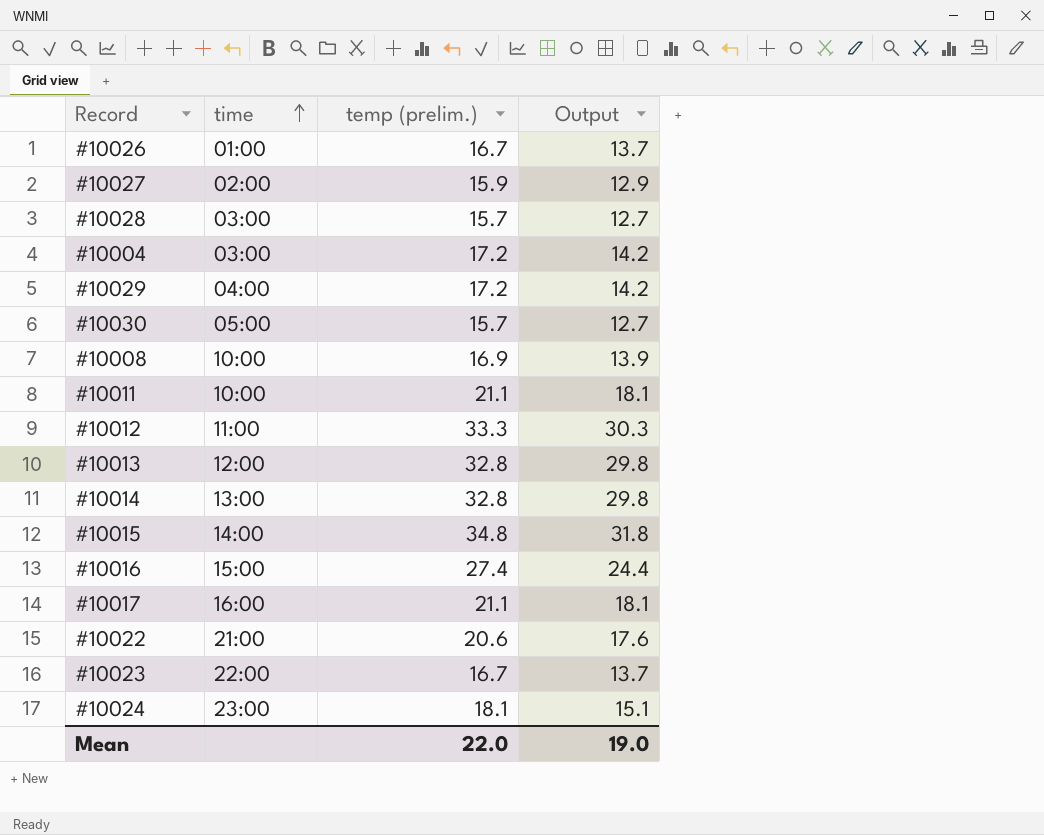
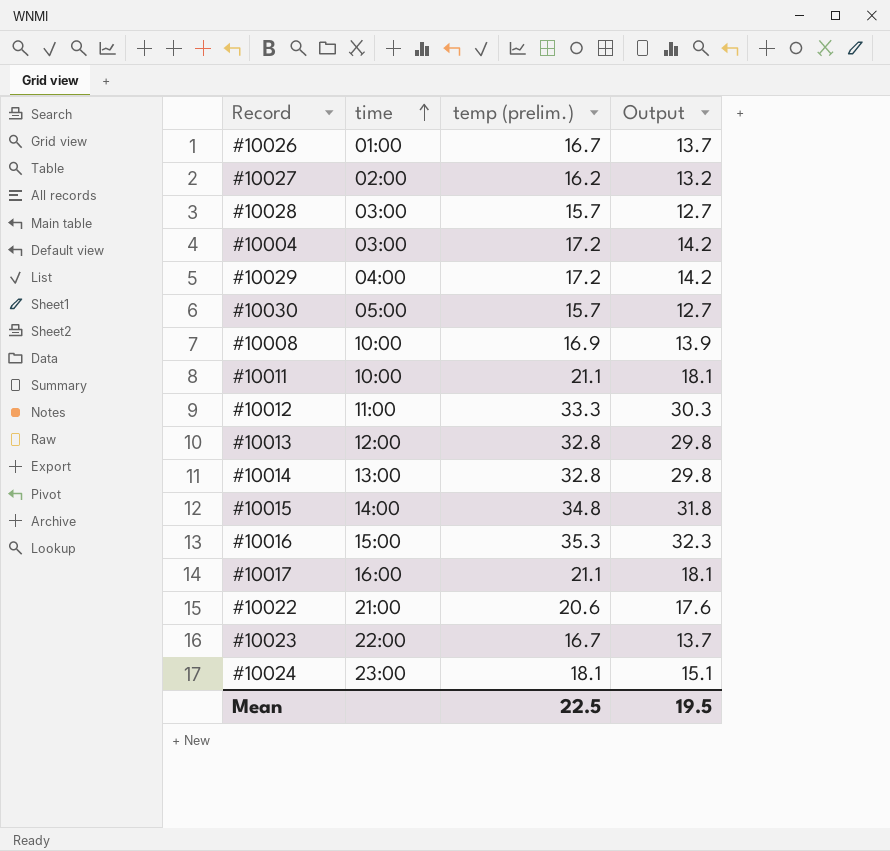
#10027 | temp (prelim.): 15.9 -> 16.2
#10027 | Output: 12.9 -> 13.2
#10016 | temp (prelim.): 27.4 -> 35.3
#10016 | Output: 24.4 -> 32.3
Mean | temp (prelim.): 22.0 -> 22.5
Mean | Output: 19.0 -> 19.5

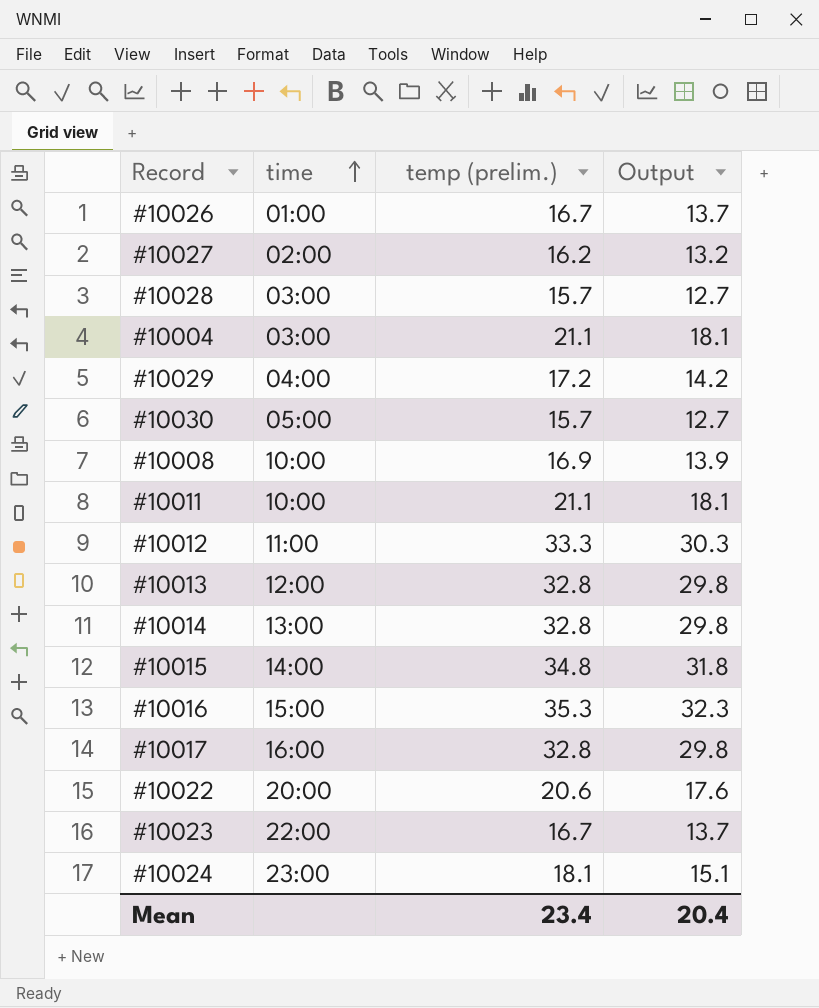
#10004 | temp (prelim.): 17.2 -> 21.1
#10004 | Output: 14.2 -> 18.1
#10017 | temp (prelim.): 21.1 -> 32.8
#10017 | Output: 18.1 -> 29.8
#10022 | time: 21:00 -> 20:00
Mean | temp (prelim.): 22.5 -> 23.4
Mean | Output: 19.5 -> 20.4

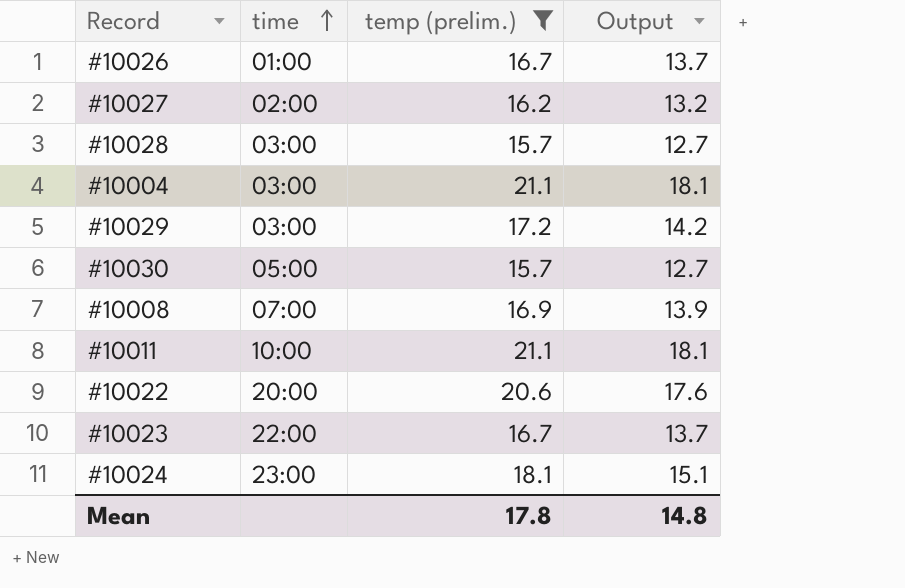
filter: none -> temp (prelim.) <= 21.1
#10029 | time: 04:00 -> 03:00
#10008 | time: 10:00 -> 07:00
Mean | temp (prelim.): 23.4 -> 17.8
Mean | Output: 20.4 -> 14.8

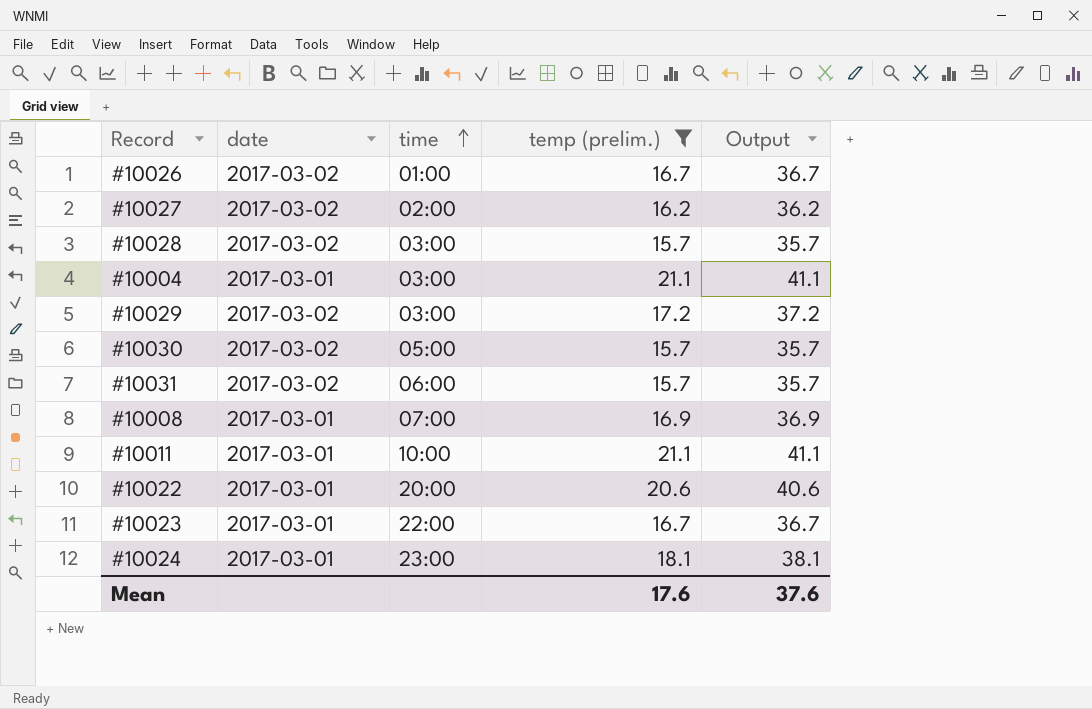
column date | position: none -> 2
column Output | formula: [temp (prelim.)] - 3 -> [temp (prelim.)] + 20
row #10031: none -> 2017-03-02 | 06:00 | 15.7 | 35.7
Mean | temp (prelim.): 17.8 -> 17.6
Mean | Output: 14.8 -> 37.6

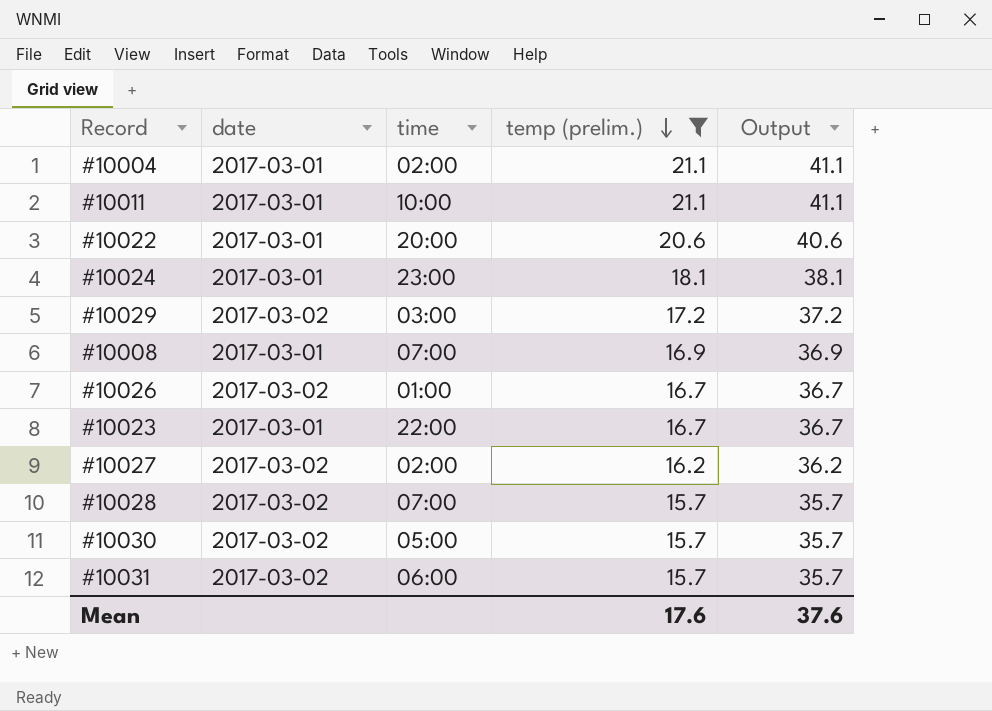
row order: time ascending -> temp (prelim.) descending
#10004 | time: 03:00 -> 02:00
#10028 | time: 03:00 -> 07:00

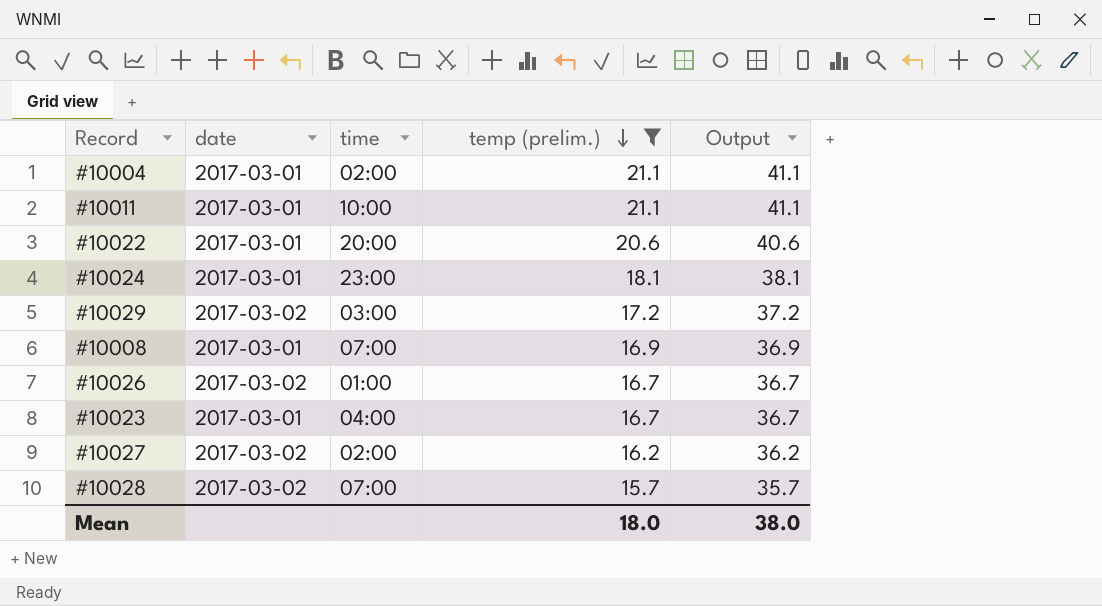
row #10030: 2017-03-02 | 05:00 | 15.7 | 35.7 -> none
row #10031: 2017-03-02 | 06:00 | 15.7 | 35.7 -> none
#10023 | time: 22:00 -> 04:00
Mean | temp (prelim.): 17.6 -> 18.0
Mean | Output: 37.6 -> 38.0

